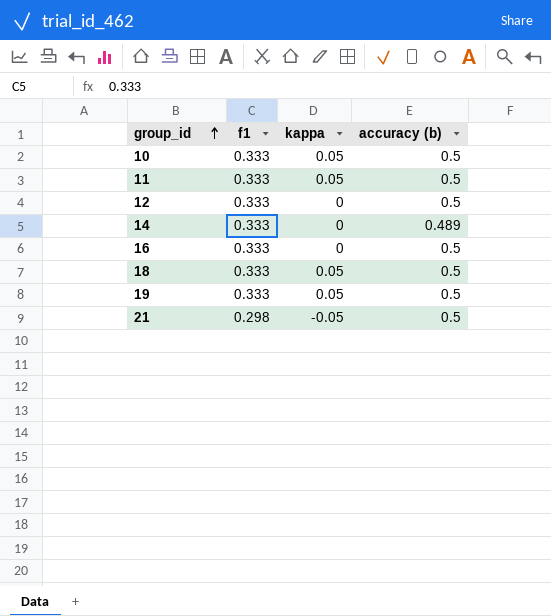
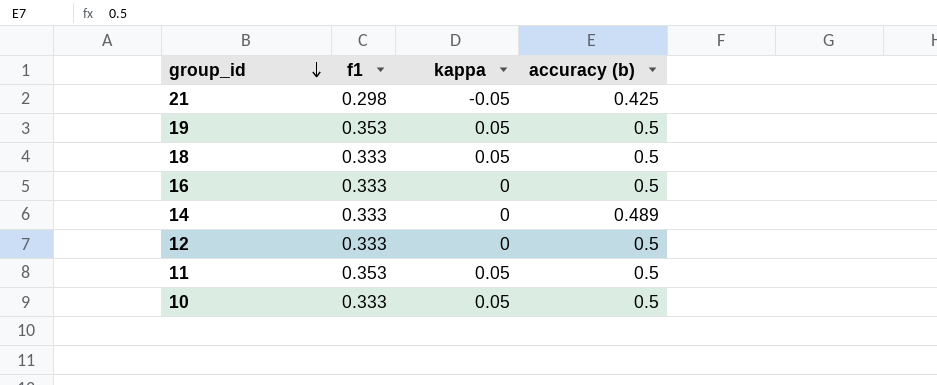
row order: group_id ascending -> group_id descending
21 | accuracy (b): 0.5 -> 0.425
19 | f1: 0.333 -> 0.353
11 | f1: 0.333 -> 0.353

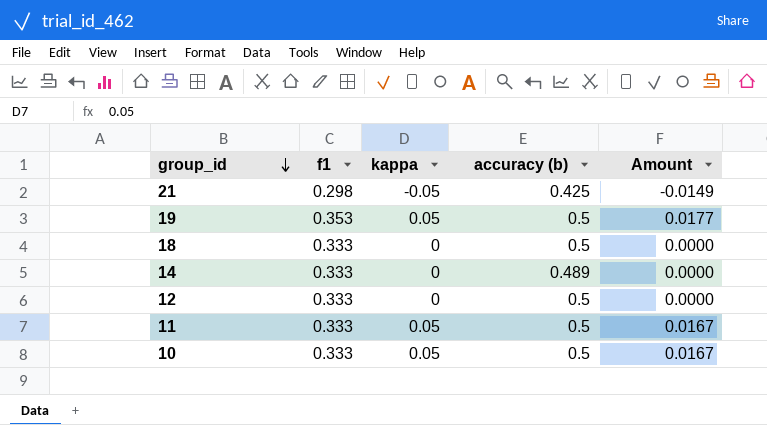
column Amount | formula: none -> [f1] * [kappa]
row 16: 0.333 | 0 | 0.5 -> none
18 | kappa: 0.05 -> 0
11 | f1: 0.353 -> 0.333

